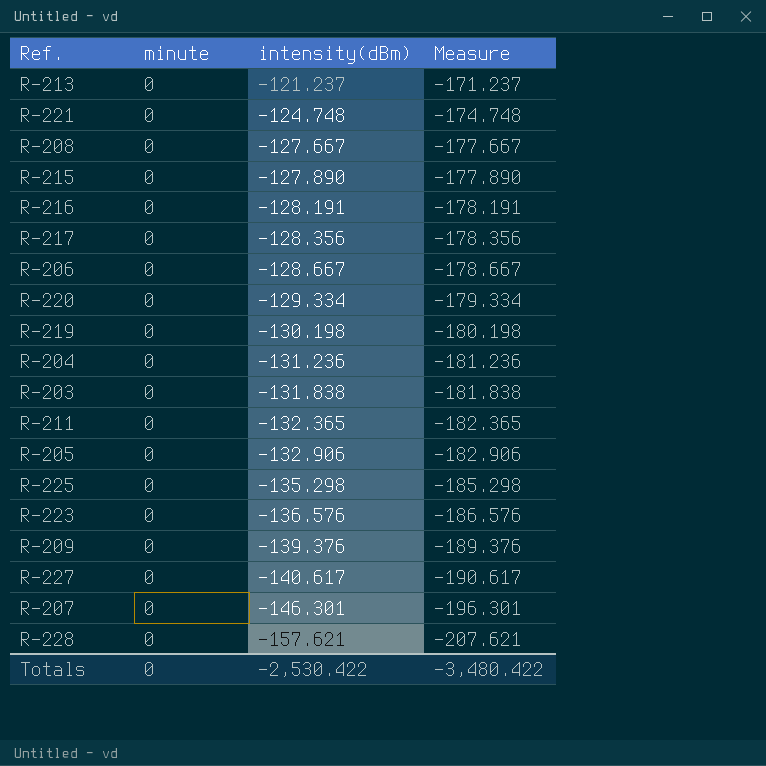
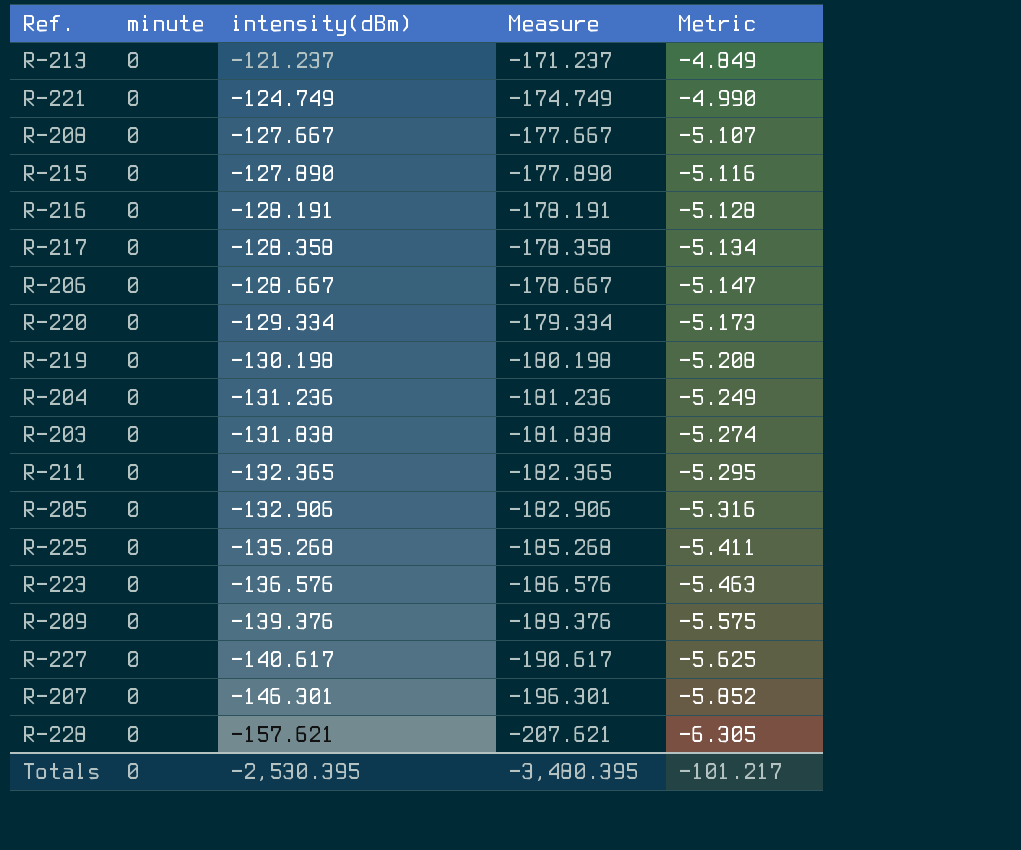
column Metric | formula: none -> [intensity(dBm)] * 0.04
R-221 | intensity(dBm): -124.748 -> -124.749
R-221 | Measure: -174.748 -> -174.749
R-217 | intensity(dBm): -128.356 -> -128.358
R-217 | Measure: -178.356 -> -178.358
R-225 | intensity(dBm): -135.298 -> -135.268
R-225 | Measure: -185.298 -> -185.268
Totals | intensity(dBm): -2,530.422 -> -2,530.395
Totals | Measure: -3,480.422 -> -3,480.395

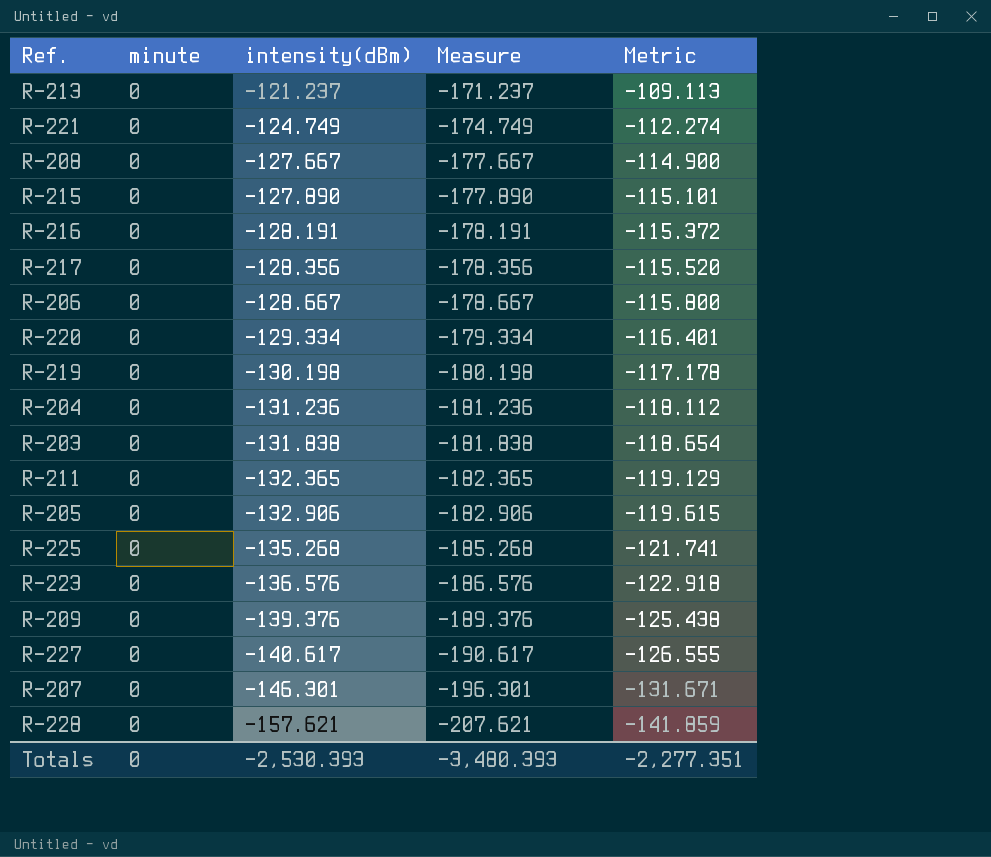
column Metric | formula: [intensity(dBm)] * 0.04 -> [intensity(dBm)] * 0.9
R-217 | intensity(dBm): -128.358 -> -128.356
R-217 | Measure: -178.358 -> -178.356
Totals | intensity(dBm): -2,530.395 -> -2,530.393
Totals | Measure: -3,480.395 -> -3,480.393
Totals | Metric: -101.217 -> -2,277.351

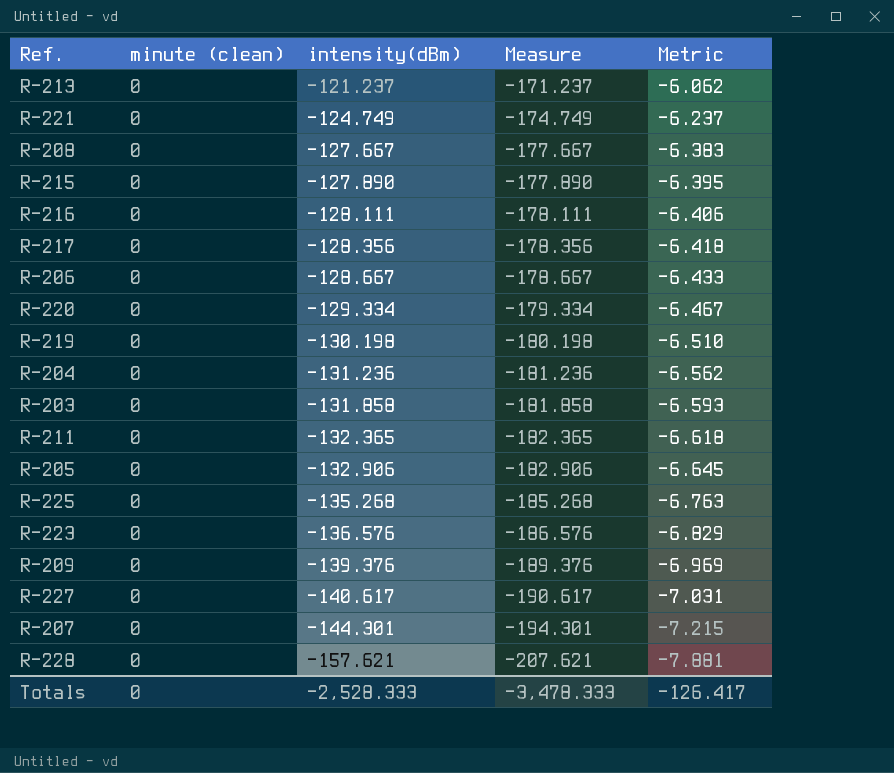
column name: minute -> minute (clean)
column Metric | formula: [intensity(dBm)] * 0.9 -> [intensity(dBm)] * 0.05
R-216 | intensity(dBm): -128.191 -> -128.111
R-216 | Measure: -178.191 -> -178.111
R-203 | intensity(dBm): -131.838 -> -131.858
R-203 | Measure: -181.838 -> -181.858
R-207 | intensity(dBm): -146.301 -> -144.301
R-207 | Measure: -196.301 -> -194.301
Totals | intensity(dBm): -2,530.393 -> -2,528.333
Totals | Measure: -3,480.393 -> -3,478.333
Totals | Metric: -2,277.351 -> -126.417

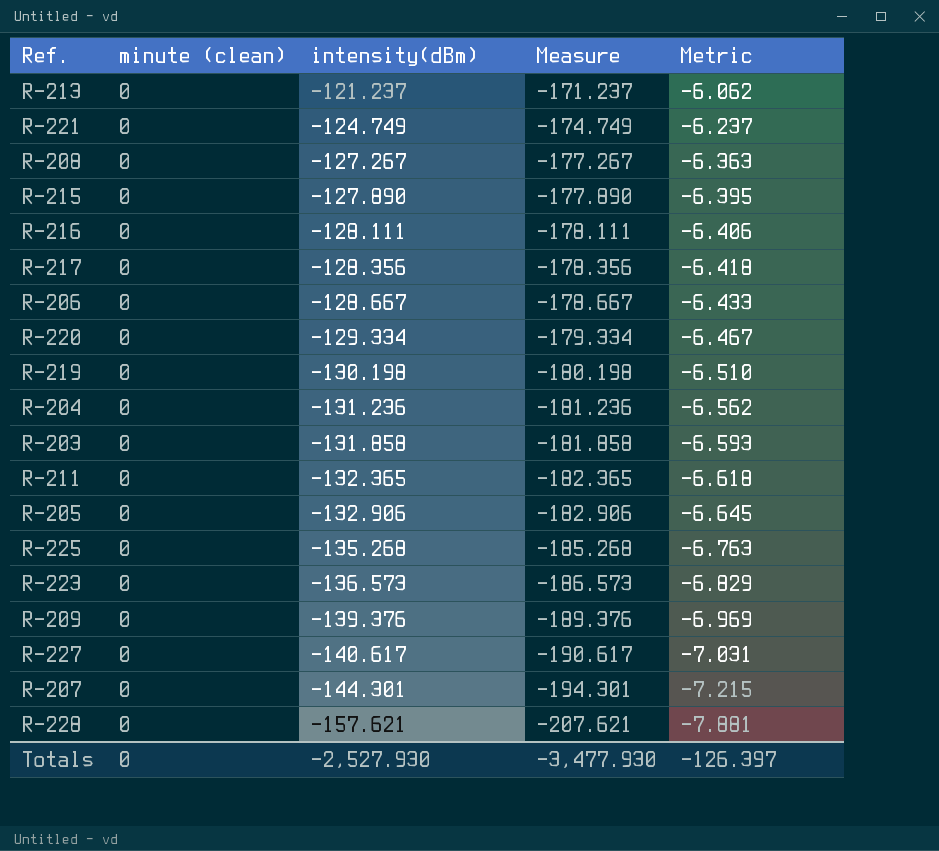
R-208 | intensity(dBm): -127.667 -> -127.267
R-208 | Measure: -177.667 -> -177.267
R-208 | Metric: -6.383 -> -6.363
R-223 | intensity(dBm): -136.576 -> -136.573
R-223 | Measure: -186.576 -> -186.573
Totals | intensity(dBm): -2,528.333 -> -2,527.930
Totals | Measure: -3,478.333 -> -3,477.930
Totals | Metric: -126.417 -> -126.397

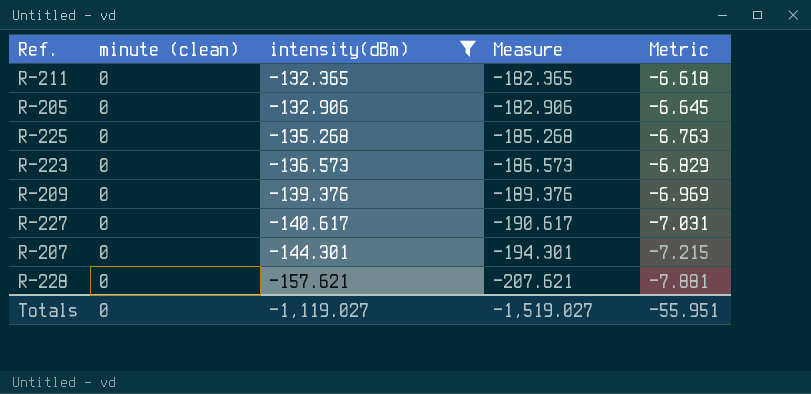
filter: none -> intensity(dBm) <= -132.365
Totals | intensity(dBm): -2,527.930 -> -1,119.027
Totals | Measure: -3,477.930 -> -1,519.027
Totals | Metric: -126.397 -> -55.951

